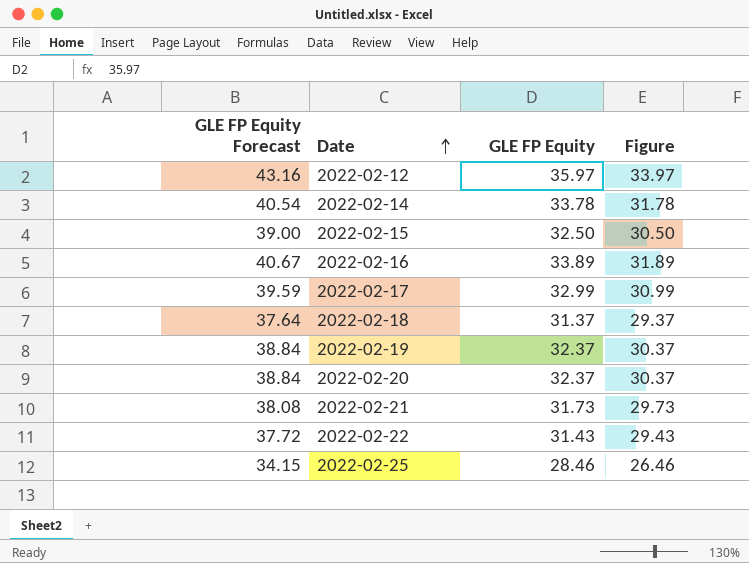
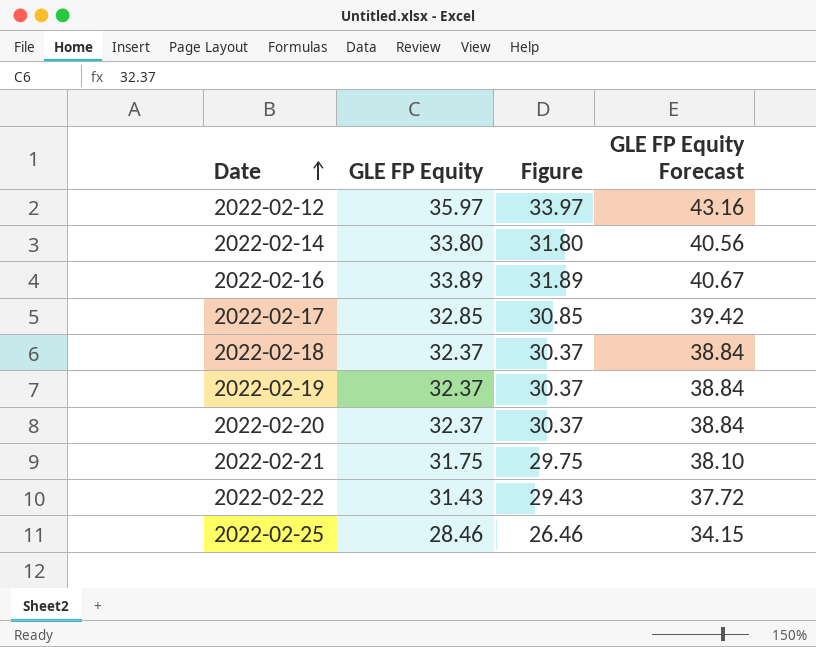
column GLE FP Equity Forecast | position: 1 -> 4
row 2022-02-15: 39.00 | 32.50 | 30.50 -> none
2022-02-14 | GLE FP Equity: 33.78 -> 33.80
2022-02-14 | Figure: 31.78 -> 31.80
2022-02-14 | GLE FP Equity Forecast: 40.54 -> 40.56
2022-02-17 | GLE FP Equity: 32.99 -> 32.85
2022-02-17 | Figure: 30.99 -> 30.85
2022-02-17 | GLE FP Equity Forecast: 39.59 -> 39.42
2022-02-18 | GLE FP Equity: 31.37 -> 32.37
2022-02-18 | Figure: 29.37 -> 30.37
2022-02-18 | GLE FP Equity Forecast: 37.64 -> 38.84
2022-02-21 | GLE FP Equity: 31.73 -> 31.75
2022-02-21 | Figure: 29.73 -> 29.75
2022-02-21 | GLE FP Equity Forecast: 38.08 -> 38.10

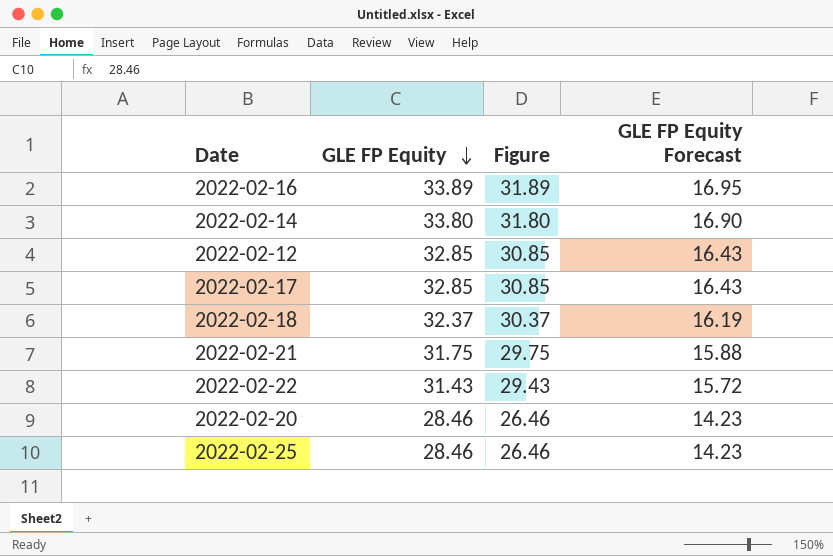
row order: Date ascending -> GLE FP Equity descending
column GLE FP Equity Forecast | formula: [GLE FP Equity] * 1.2 -> [GLE FP Equity] * 0.5
row 2022-02-19: 32.37 | 30.37 | 38.84 -> none
2022-02-12 | GLE FP Equity: 35.97 -> 32.85
2022-02-12 | Figure: 33.97 -> 30.85
2022-02-20 | GLE FP Equity: 32.37 -> 28.46
2022-02-20 | Figure: 30.37 -> 26.46

